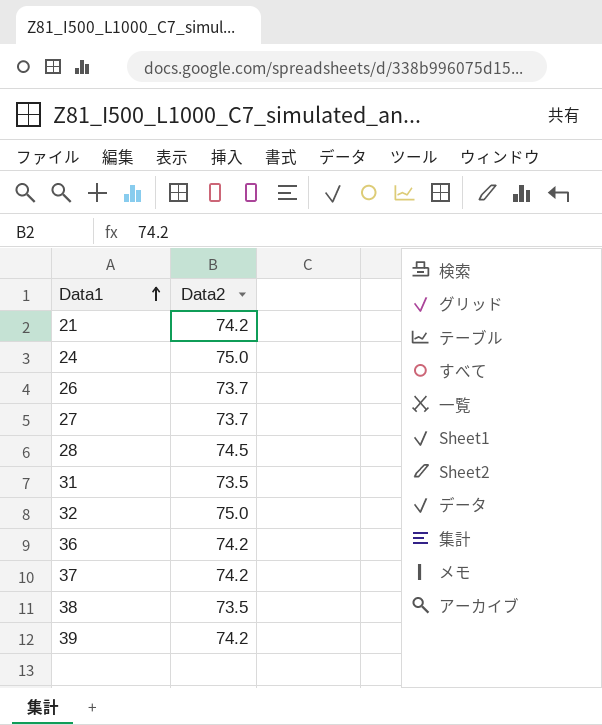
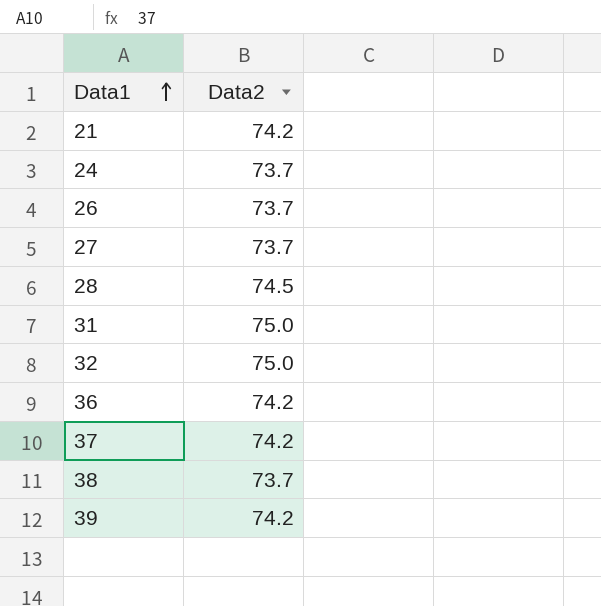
24 | Data2: 75.0 -> 73.7
31 | Data2: 73.5 -> 75.0
38 | Data2: 73.5 -> 73.7

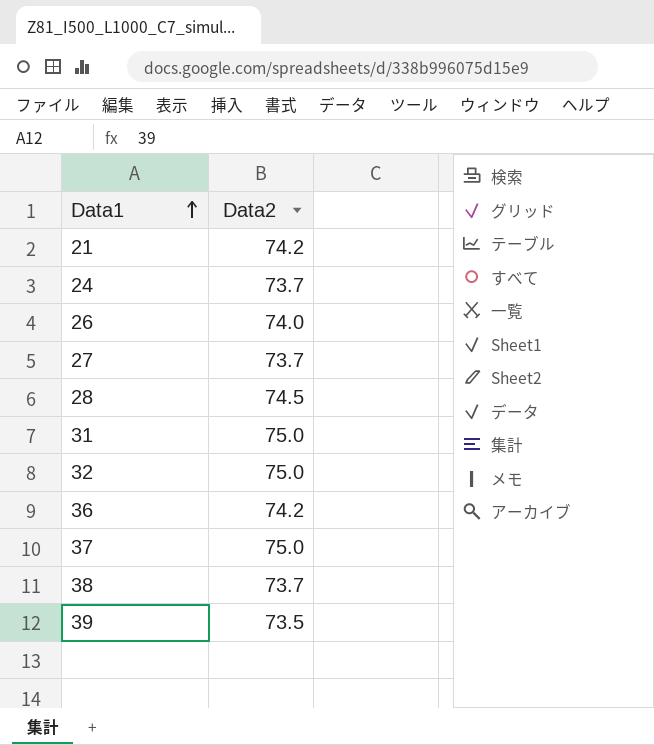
26 | Data2: 73.7 -> 74.0
37 | Data2: 74.2 -> 75.0
39 | Data2: 74.2 -> 73.5

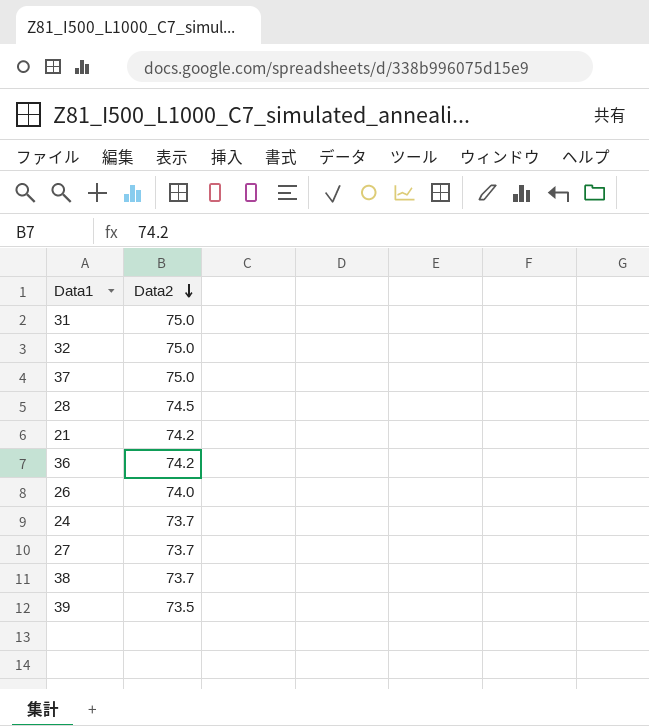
row order: Data1 ascending -> Data2 descending

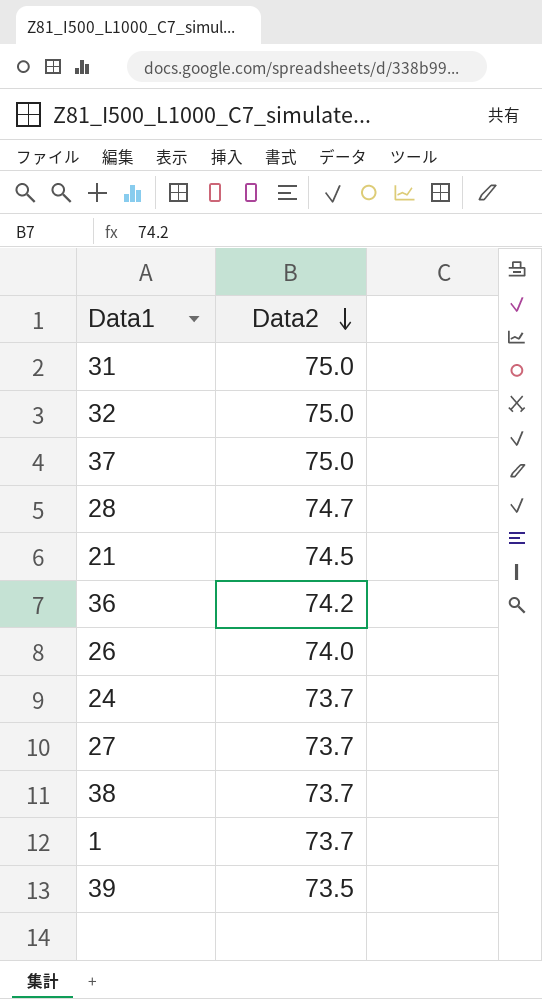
28 | Data2: 74.5 -> 74.7
21 | Data2: 74.2 -> 74.5
row 1: none -> 73.7

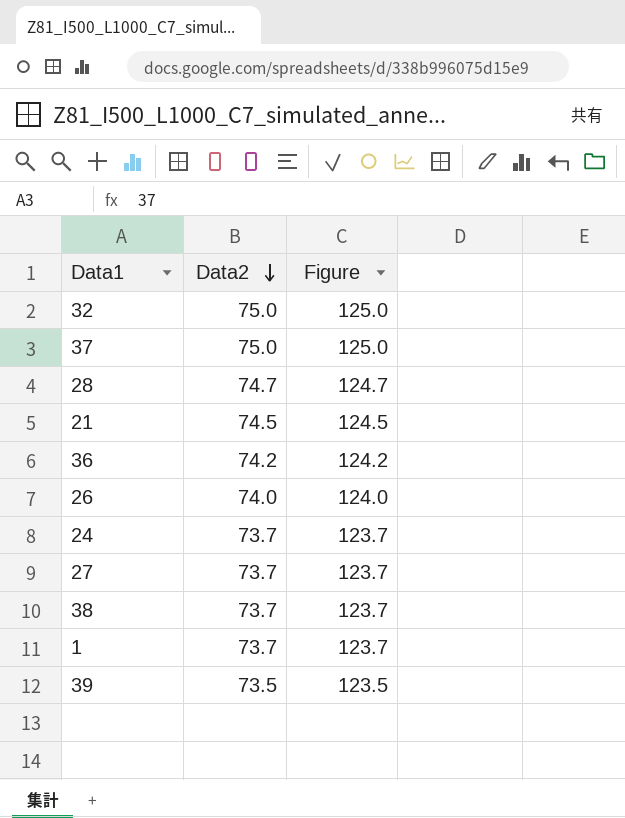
column Figure | formula: none -> [Data2] + 50
row 31: 75.0 -> none

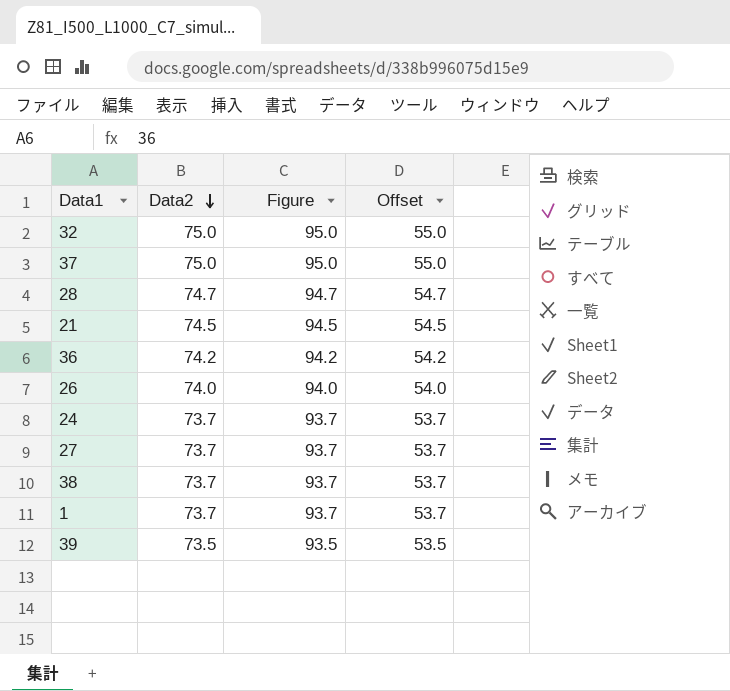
column Figure | formula: [Data2] + 50 -> [Data2] + 20
column Offset | formula: none -> [Data2] - 20

